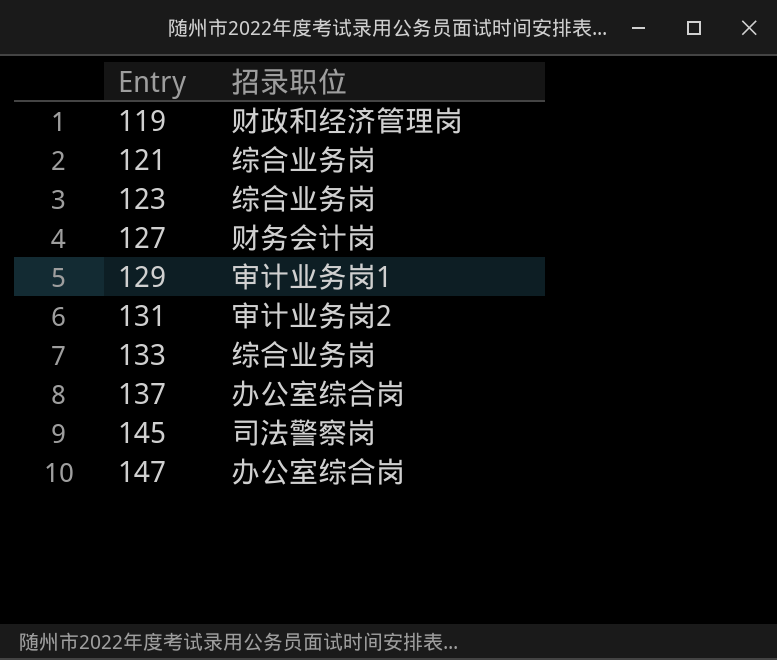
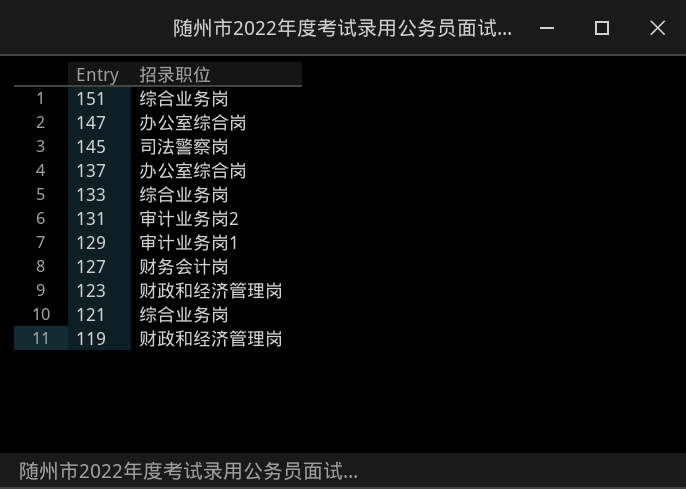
row order: Entry ascending -> Entry descending
row 151: none -> 综合业务岗
123 | 招录职位: 综合业务岗 -> 财政和经济管理岗

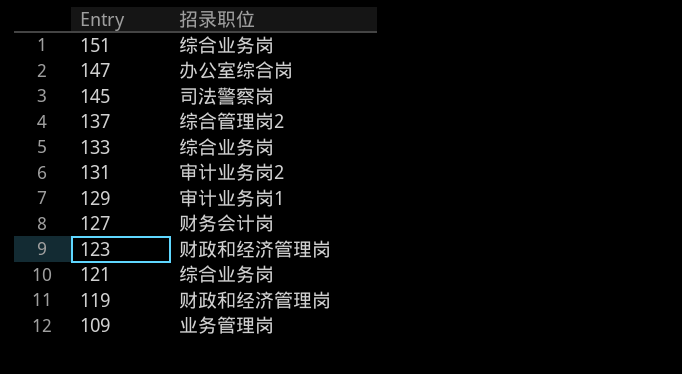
137 | 招录职位: 办公室综合岗 -> 综合管理岗2
row 109: none -> 业务管理岗

